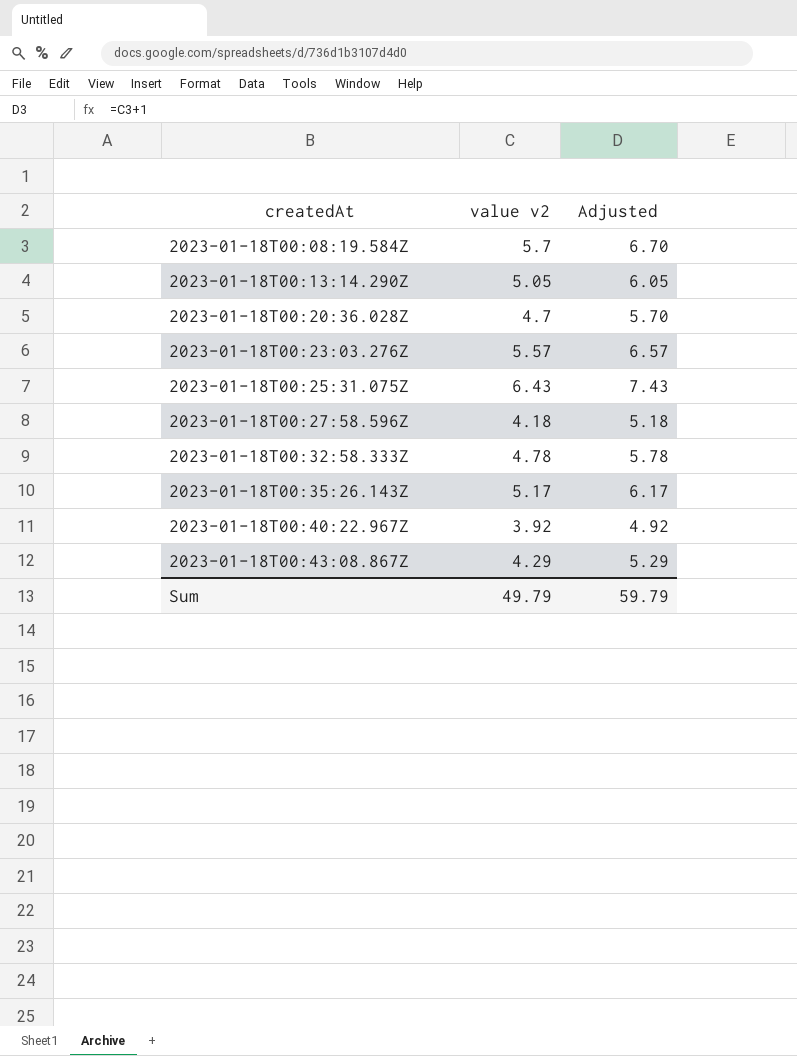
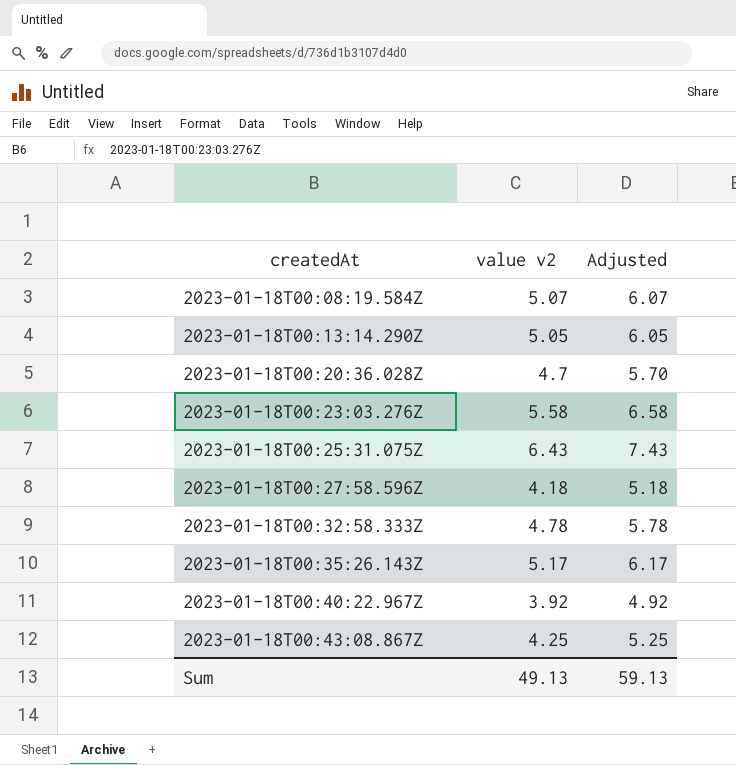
2023-01-18T00:08:19.584Z | value v2: 5.7 -> 5.07
2023-01-18T00:08:19.584Z | Adjusted: 6.70 -> 6.07
2023-01-18T00:23:03.276Z | value v2: 5.57 -> 5.58
2023-01-18T00:23:03.276Z | Adjusted: 6.57 -> 6.58
2023-01-18T00:43:08.867Z | value v2: 4.29 -> 4.25
2023-01-18T00:43:08.867Z | Adjusted: 5.29 -> 5.25
Sum | value v2: 49.79 -> 49.13
Sum | Adjusted: 59.79 -> 59.13

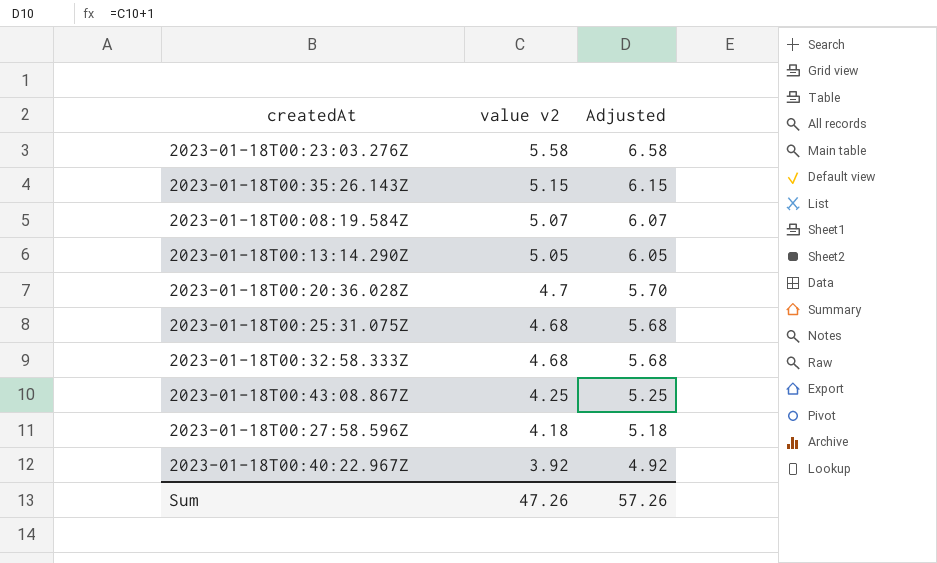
row order: createdAt ascending -> value v2 descending
2023-01-18T00:35:26.143Z | value v2: 5.17 -> 5.15
2023-01-18T00:35:26.143Z | Adjusted: 6.17 -> 6.15
2023-01-18T00:25:31.075Z | value v2: 6.43 -> 4.68
2023-01-18T00:25:31.075Z | Adjusted: 7.43 -> 5.68
2023-01-18T00:32:58.333Z | value v2: 4.78 -> 4.68
2023-01-18T00:32:58.333Z | Adjusted: 5.78 -> 5.68
Sum | value v2: 49.13 -> 47.26
Sum | Adjusted: 59.13 -> 57.26

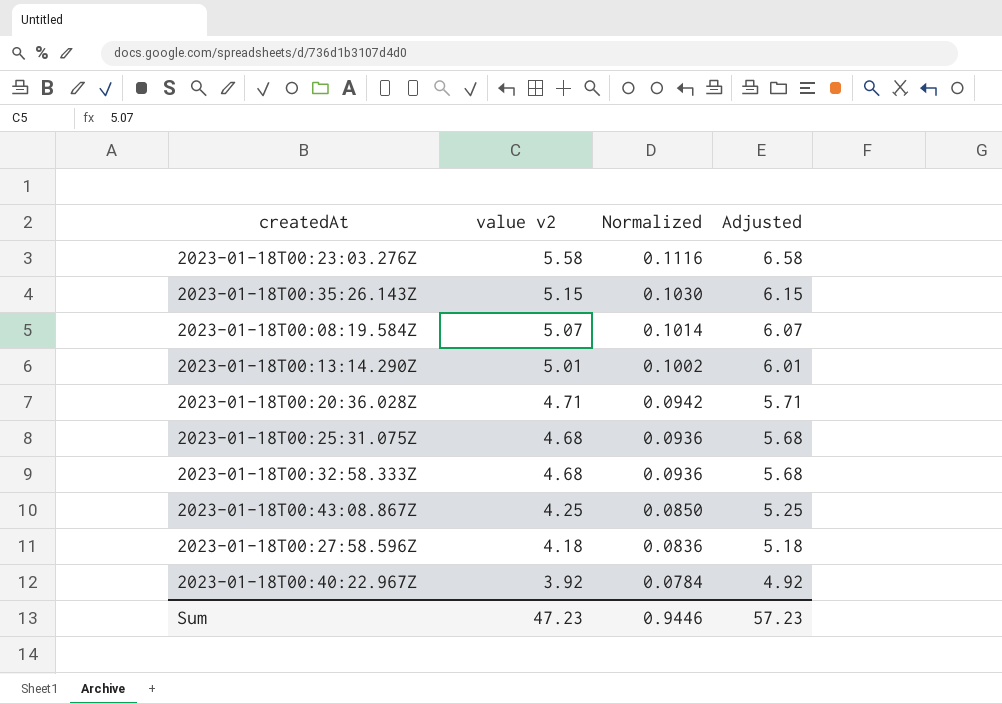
column Normalized | formula: none -> [value v2] * 0.02
2023-01-18T00:13:14.290Z | value v2: 5.05 -> 5.01
2023-01-18T00:13:14.290Z | Adjusted: 6.05 -> 6.01
2023-01-18T00:20:36.028Z | value v2: 4.7 -> 4.71
2023-01-18T00:20:36.028Z | Adjusted: 5.70 -> 5.71
Sum | value v2: 47.26 -> 47.23
Sum | Adjusted: 57.26 -> 57.23

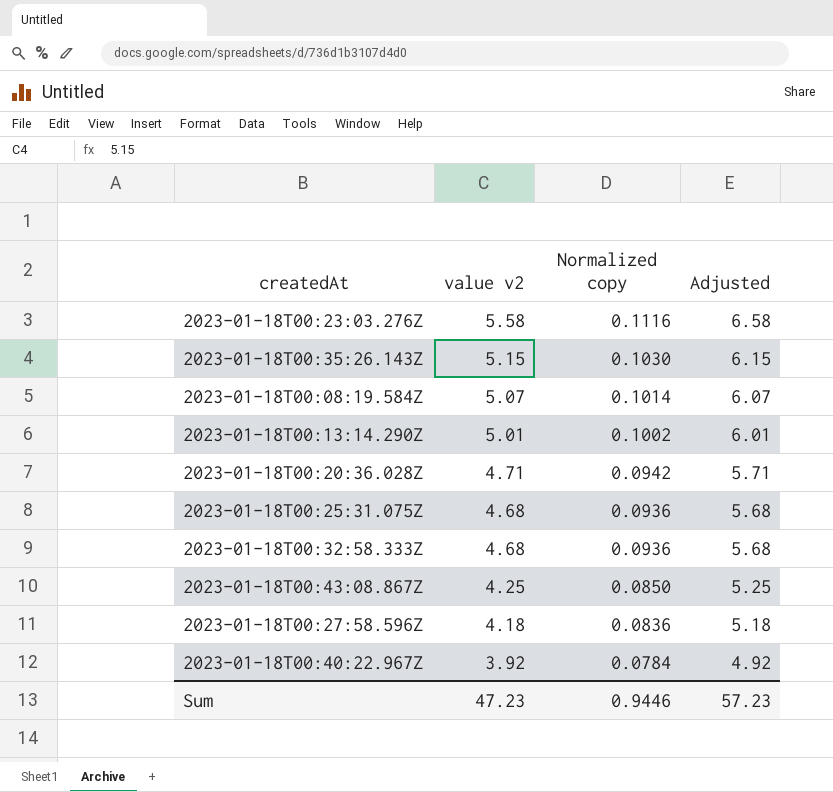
column name: Normalized -> Normalized copy

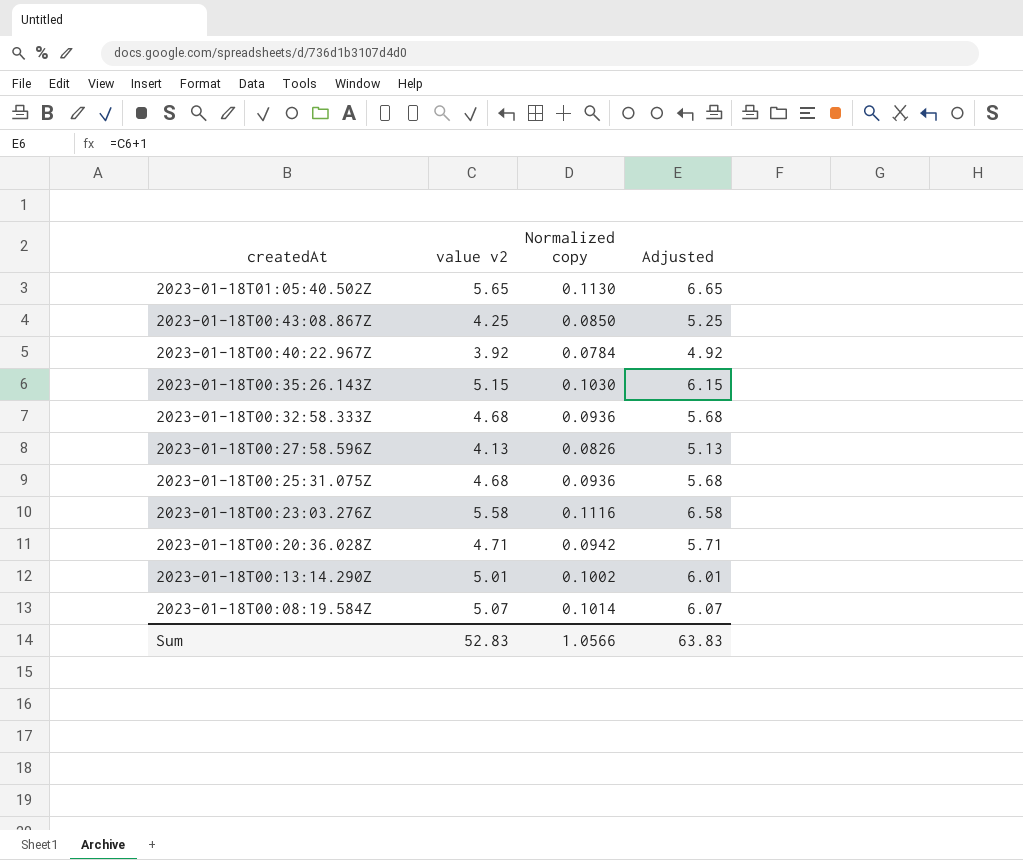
row order: value v2 descending -> createdAt descending
row 2023-01-18T01:05:40.502Z: none -> 5.65 | 0.1130 | 6.65
2023-01-18T00:27:58.596Z | value v2: 4.18 -> 4.13
2023-01-18T00:27:58.596Z | Normalized copy: 0.0836 -> 0.0826
2023-01-18T00:27:58.596Z | Adjusted: 5.18 -> 5.13
Sum | value v2: 47.23 -> 52.83
Sum | Normalized copy: 0.9446 -> 1.0566
Sum | Adjusted: 57.23 -> 63.83

